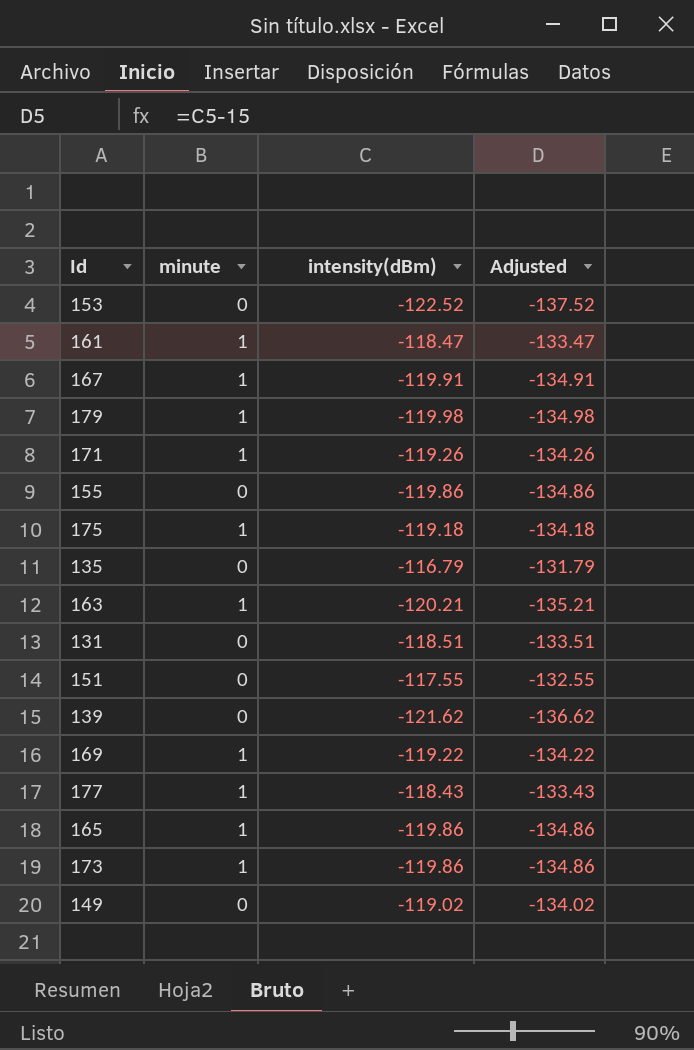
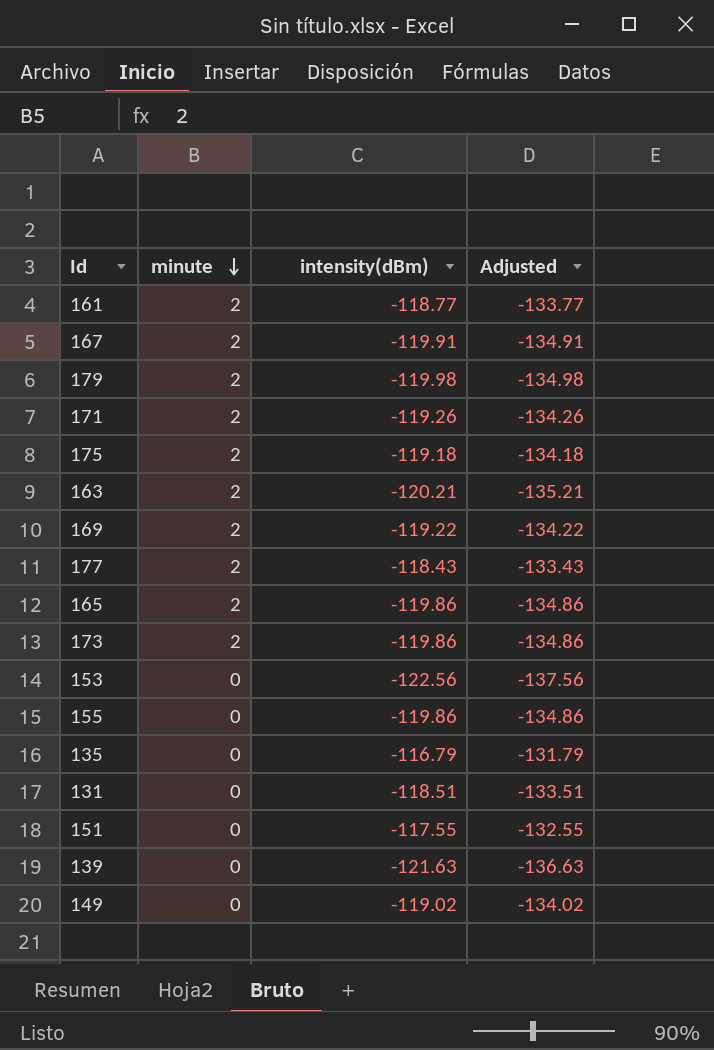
row order: none -> minute descending
161 | minute: 1 -> 2
161 | intensity(dBm): -118.47 -> -118.77
161 | Adjusted: -133.47 -> -133.77
167 | minute: 1 -> 2
179 | minute: 1 -> 2
171 | minute: 1 -> 2
175 | minute: 1 -> 2
163 | minute: 1 -> 2
169 | minute: 1 -> 2
177 | minute: 1 -> 2
165 | minute: 1 -> 2
173 | minute: 1 -> 2
153 | intensity(dBm): -122.52 -> -122.56
153 | Adjusted: -137.52 -> -137.56
139 | intensity(dBm): -121.62 -> -121.63
139 | Adjusted: -136.62 -> -136.63

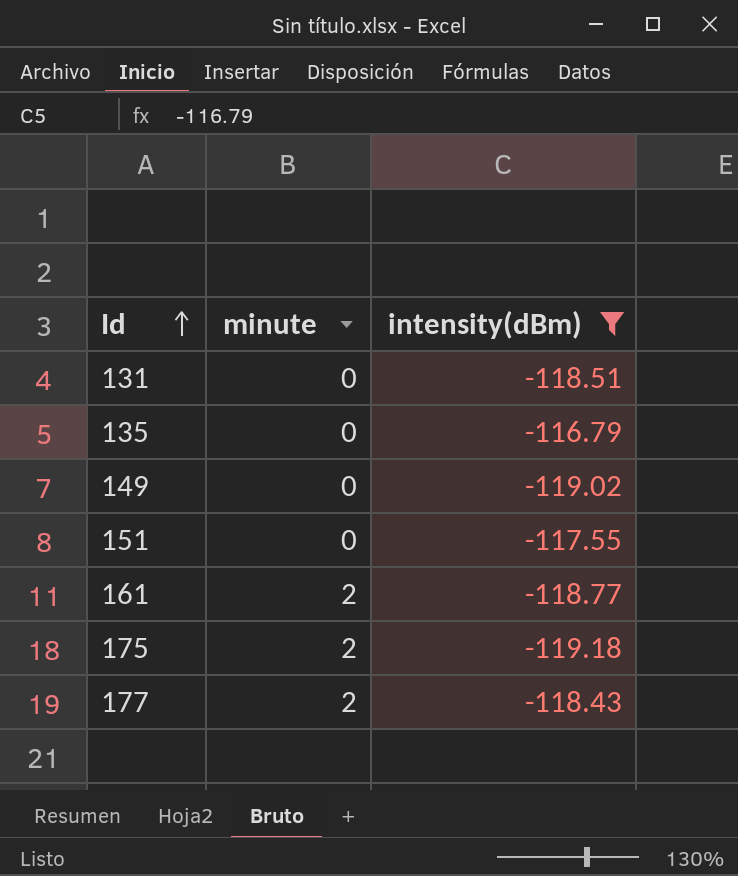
filter: none -> intensity(dBm) >= -119.18
row order: minute descending -> Id ascending
column Adjusted | formula: [intensity(dBm)] - 15 -> none

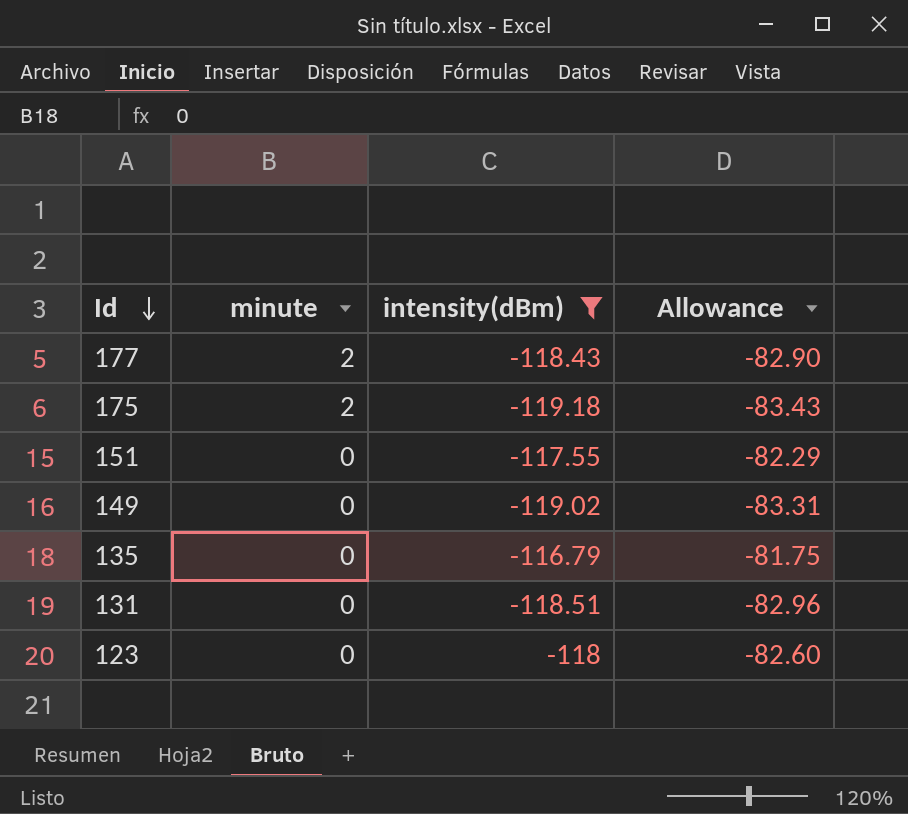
row order: Id ascending -> Id descending
column Allowance | formula: none -> [intensity(dBm)] * 0.7
row 161: 2 | -118.77 -> none
row 123: none -> 0 | -118 | -82.60

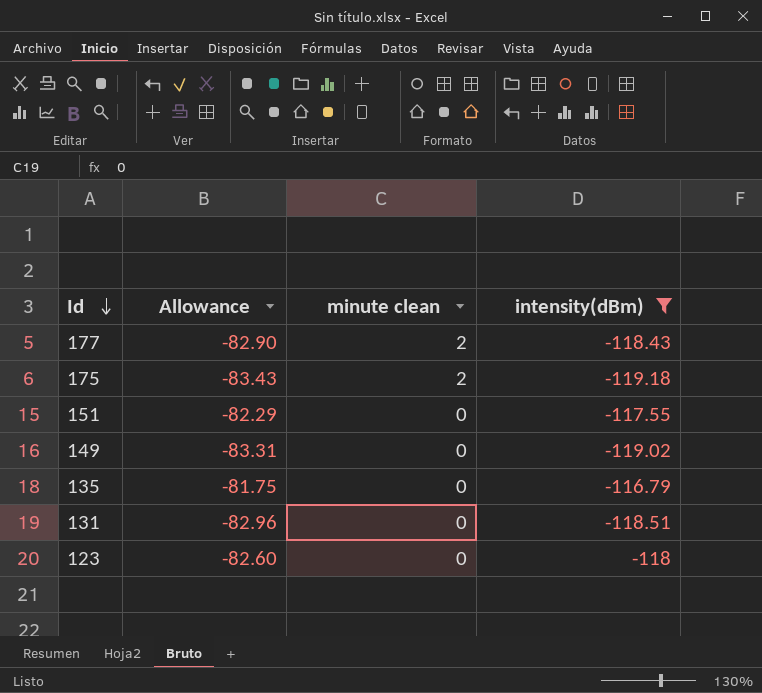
column Allowance | position: 4 -> 2
column name: minute -> minute clean

